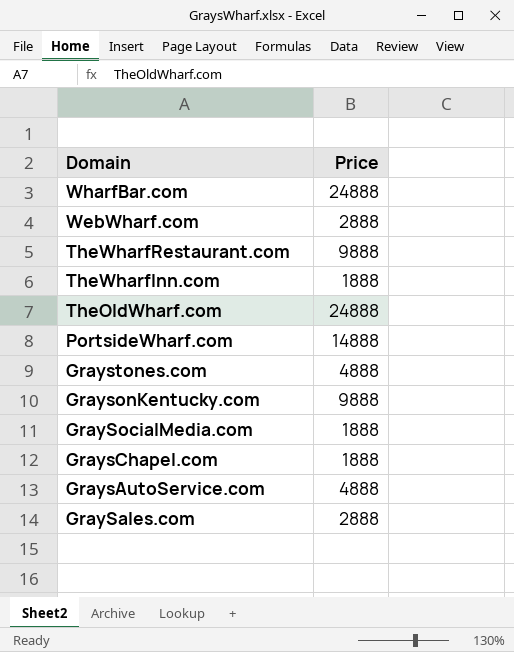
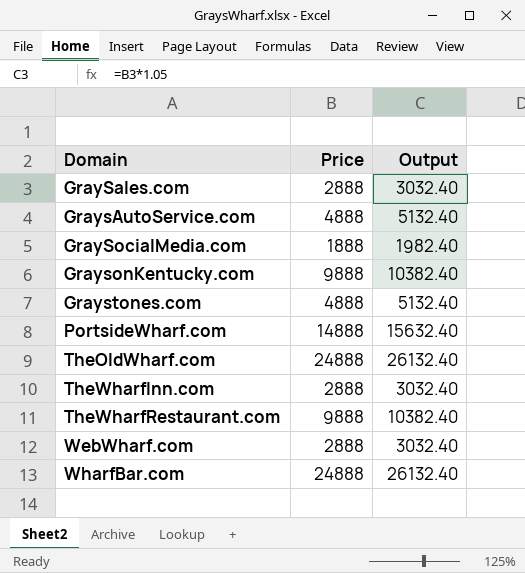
row order: Domain descending -> Domain ascending
column Output | formula: none -> [Price] * 1.05
row GraysChapel.com: 1888 -> none
TheWharfInn.com | Price: 1888 -> 2888

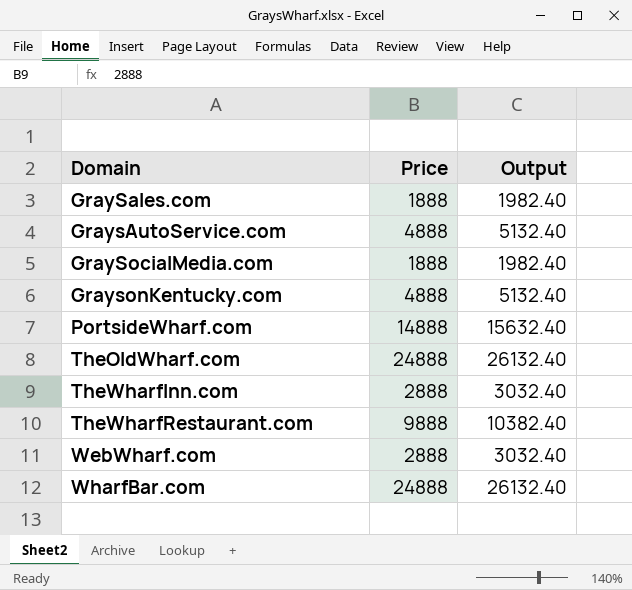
row Graystones.com: 4888 | 5132.40 -> none
GraySales.com | Price: 2888 -> 1888
GraySales.com | Output: 3032.40 -> 1982.40
GraysonKentucky.com | Price: 9888 -> 4888
GraysonKentucky.com | Output: 10382.40 -> 5132.40

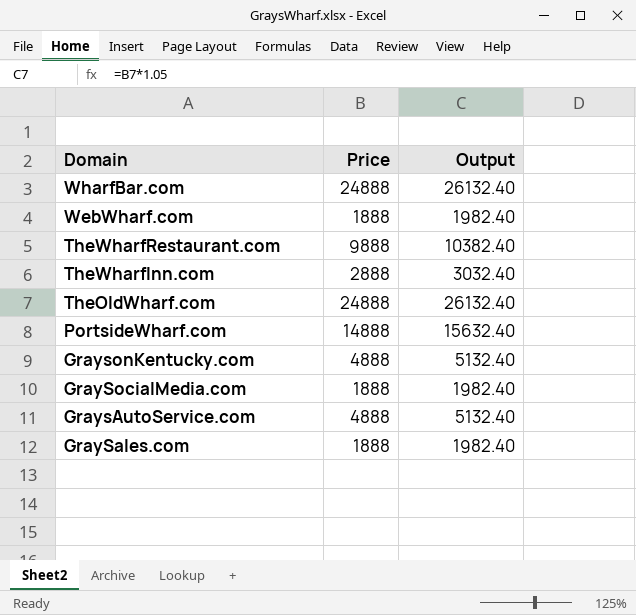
row order: Domain ascending -> Domain descending
WebWharf.com | Price: 2888 -> 1888
WebWharf.com | Output: 3032.40 -> 1982.40

